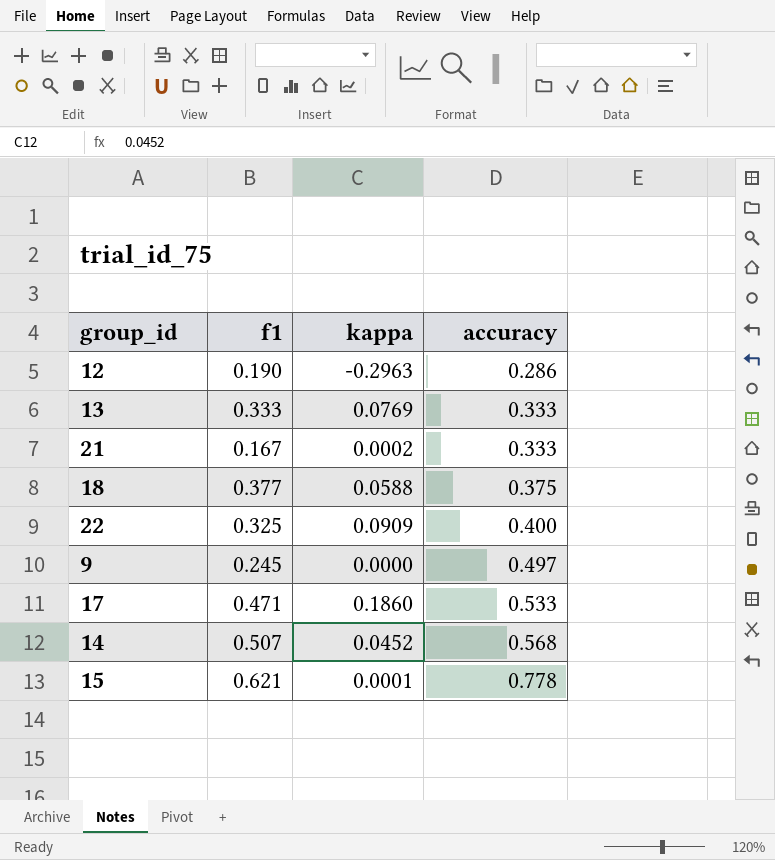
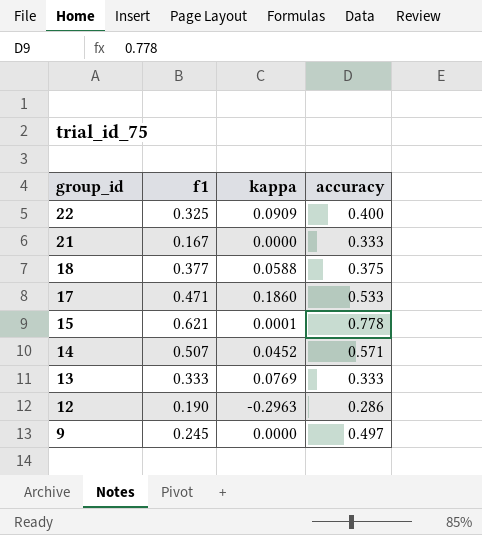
row order: accuracy ascending -> group_id descending
21 | kappa: 0.0002 -> 0.0000
14 | accuracy: 0.568 -> 0.571

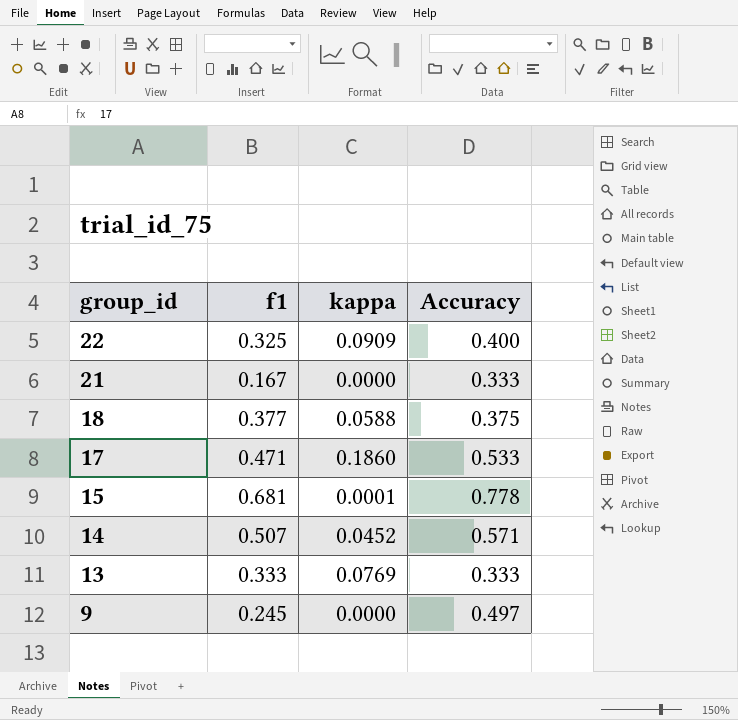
column name: accuracy -> Accuracy
row 12: 0.190 | -0.2963 | 0.286 -> none
15 | f1: 0.621 -> 0.681

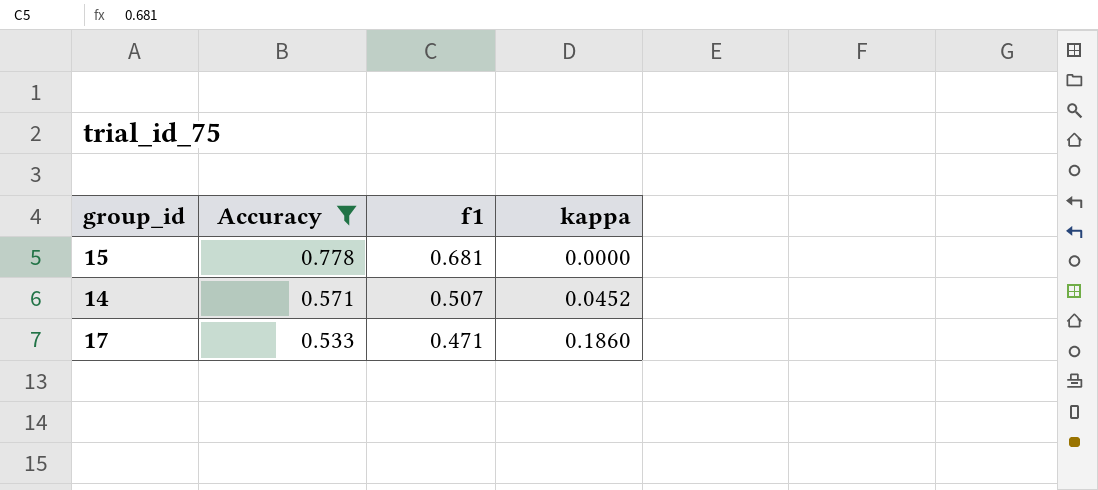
filter: none -> Accuracy >= 0.533
row order: group_id descending -> Accuracy descending
column Accuracy | position: 4 -> 2
15 | kappa: 0.0001 -> 0.0000

